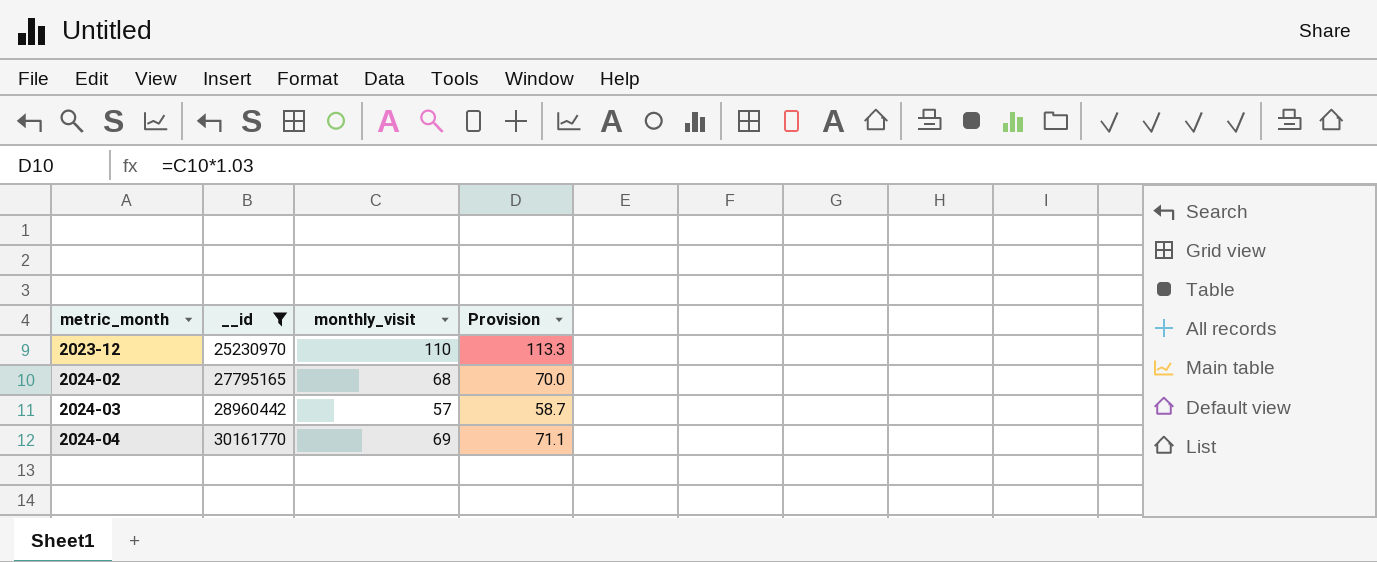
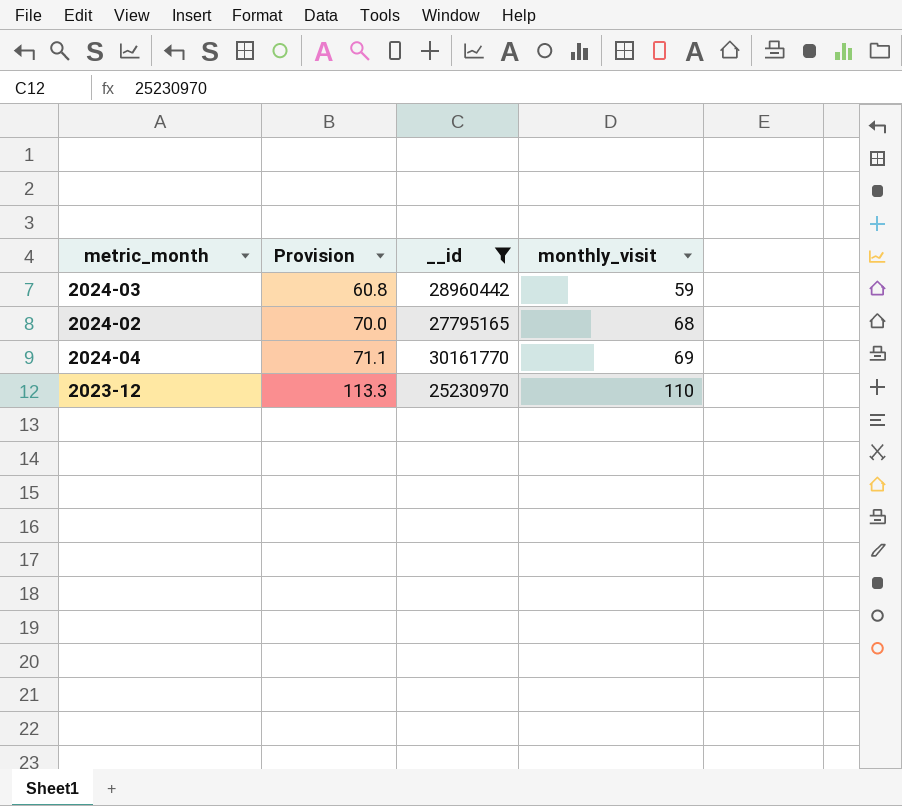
row order: metric_month ascending -> Provision ascending
column Provision | position: 4 -> 2
2024-03 | Provision: 58.7 -> 60.8
2024-03 | monthly_visit: 57 -> 59

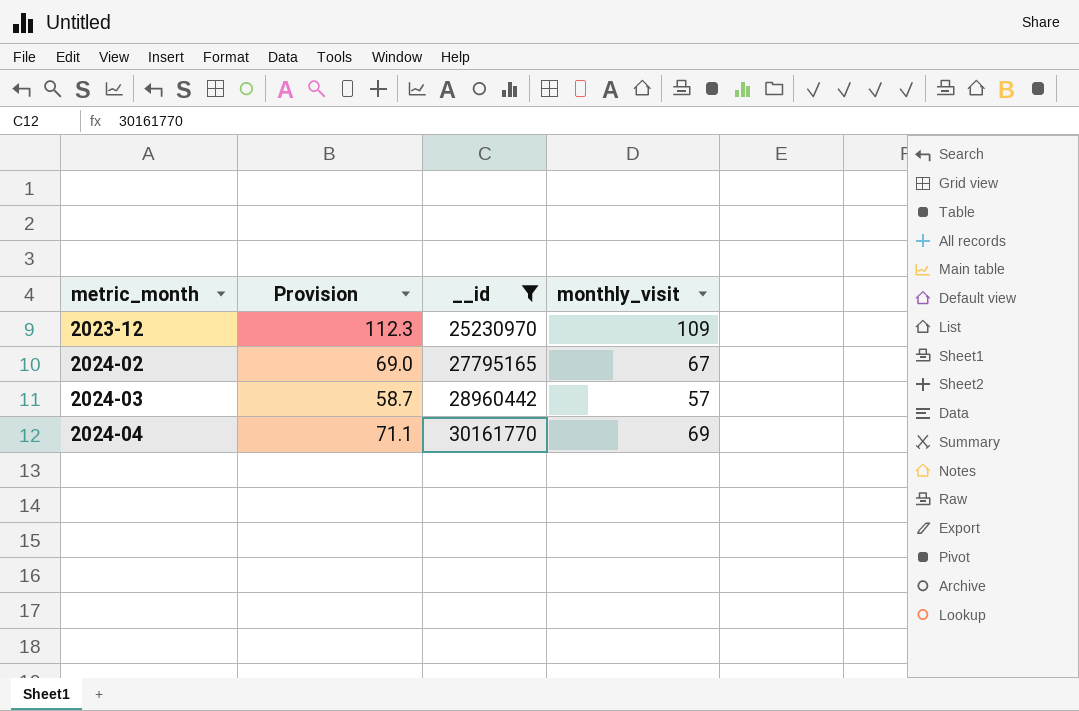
row order: Provision ascending -> metric_month ascending
2023-12 | Provision: 113.3 -> 112.3
2023-12 | monthly_visit: 110 -> 109
2024-02 | Provision: 70.0 -> 69.0
2024-02 | monthly_visit: 68 -> 67
2024-03 | Provision: 60.8 -> 58.7
2024-03 | monthly_visit: 59 -> 57

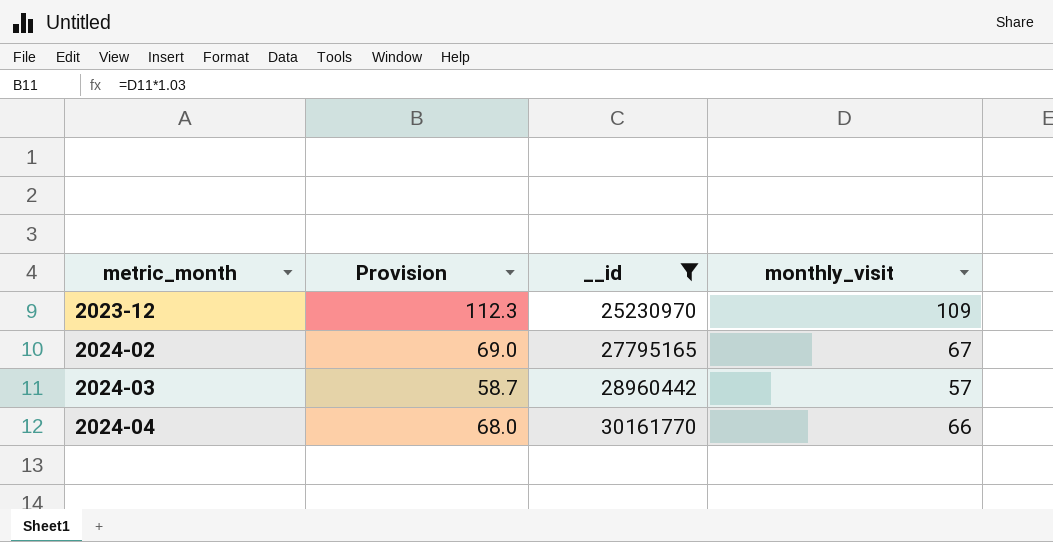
2024-04 | Provision: 71.1 -> 68.0
2024-04 | monthly_visit: 69 -> 66

